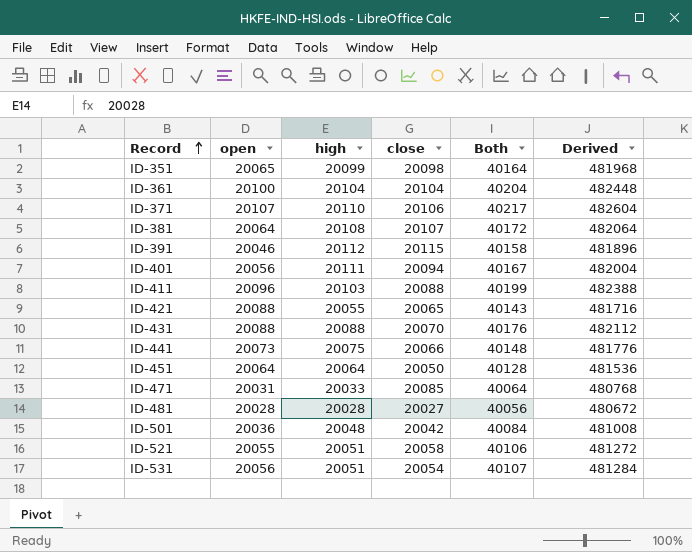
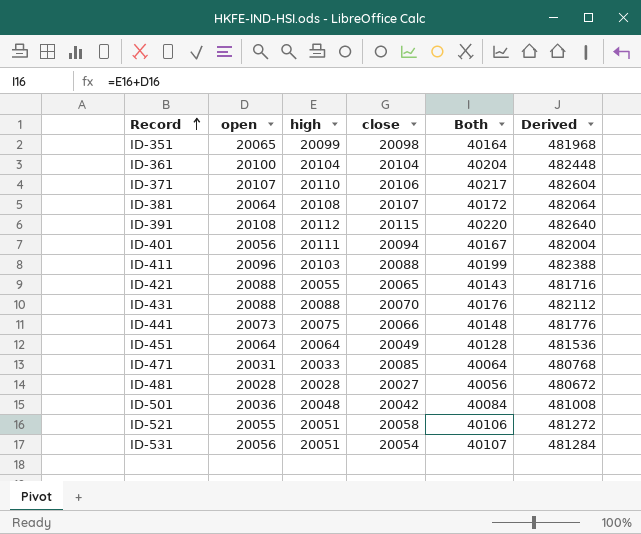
ID-391 | open: 20046 -> 20108
ID-391 | Both: 40158 -> 40220
ID-391 | Derived: 481896 -> 482640
ID-451 | close: 20050 -> 20049

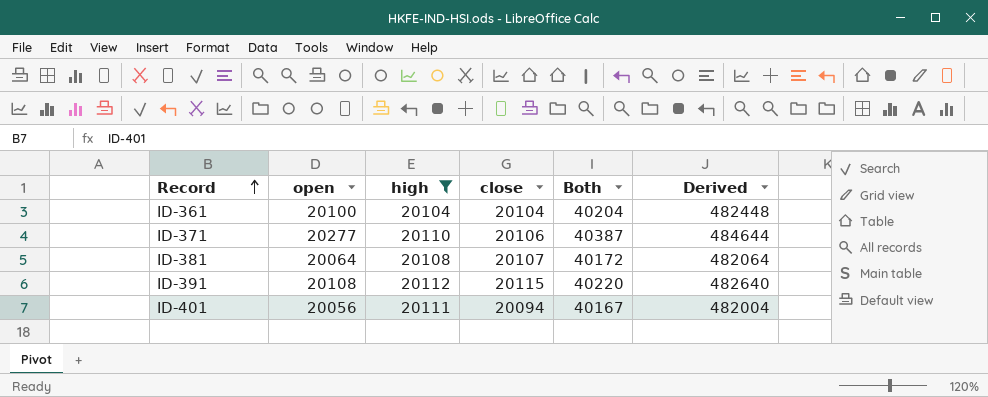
filter: none -> high >= 20104
ID-371 | open: 20107 -> 20277
ID-371 | Both: 40217 -> 40387
ID-371 | Derived: 482604 -> 484644

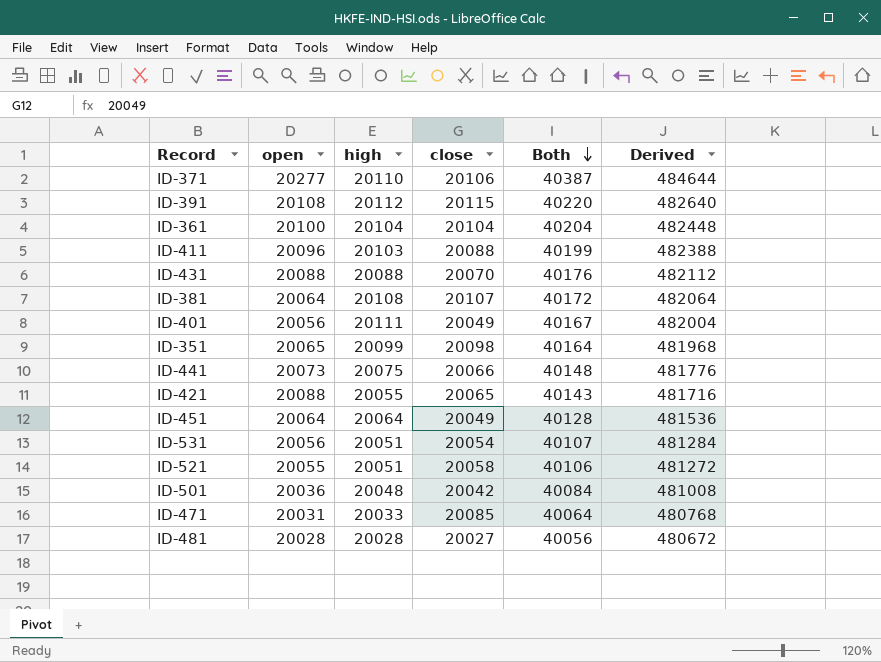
filter: high >= 20104 -> none
row order: Record ascending -> Both descending
ID-401 | close: 20094 -> 20049

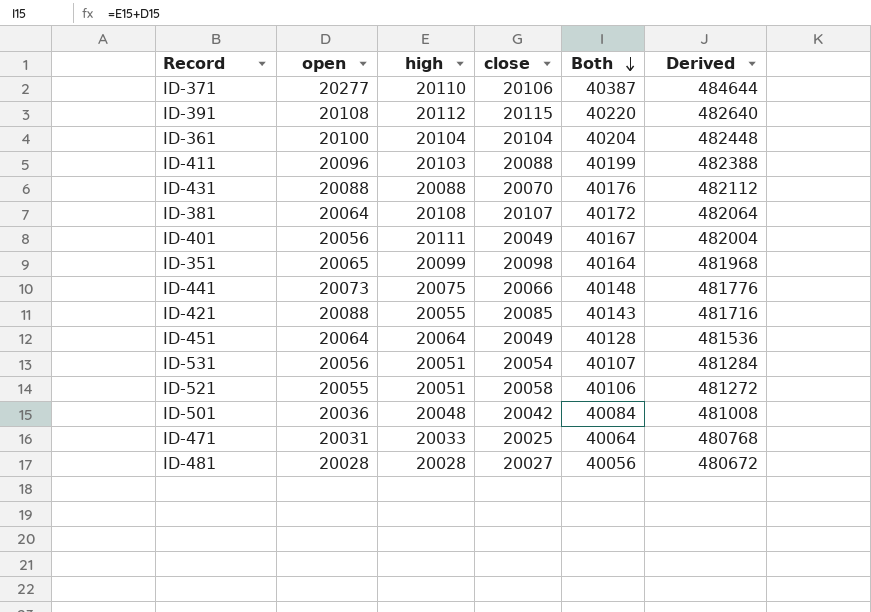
ID-421 | close: 20065 -> 20085
ID-471 | close: 20085 -> 20025

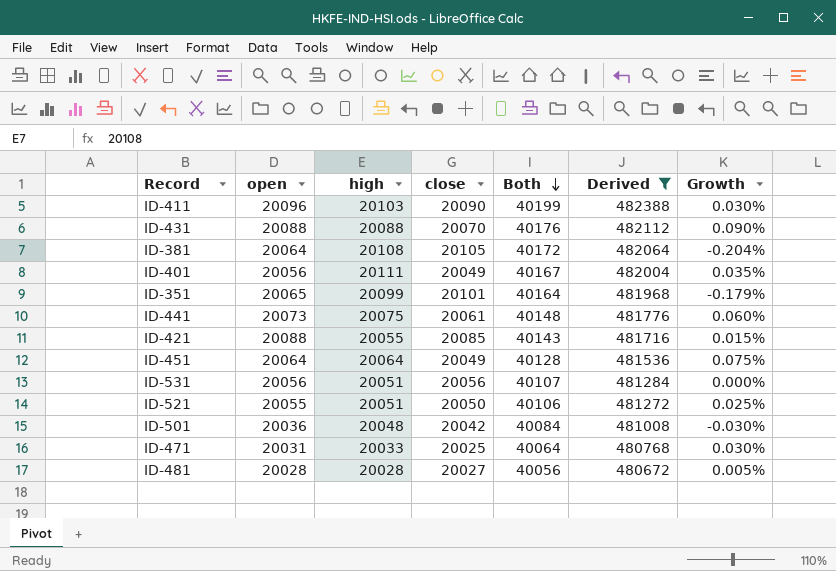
filter: none -> Derived <= 482388
column Growth | formula: none -> ([open] - [close]) / [close]
ID-411 | close: 20088 -> 20090
ID-381 | close: 20107 -> 20105
ID-351 | close: 20098 -> 20101
ID-441 | close: 20066 -> 20061
ID-531 | close: 20054 -> 20056
ID-521 | close: 20058 -> 20050

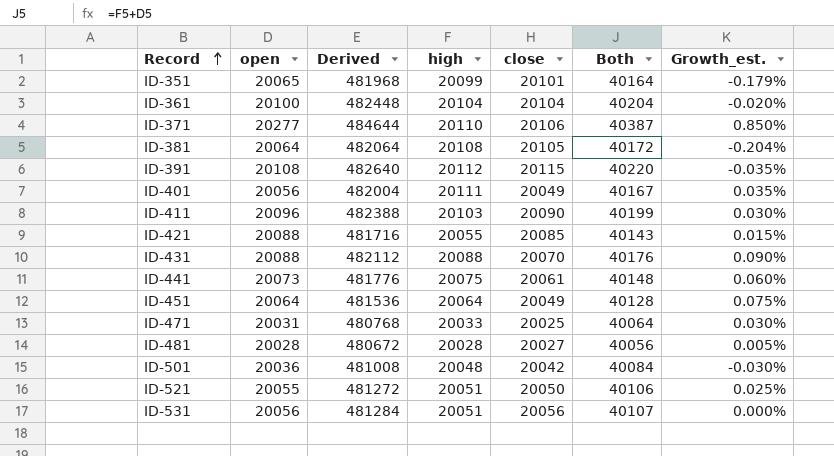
filter: Derived <= 482388 -> none
row order: Both descending -> Record ascending
column Derived | position: 6 -> 3
column name: Growth -> Growth_est.

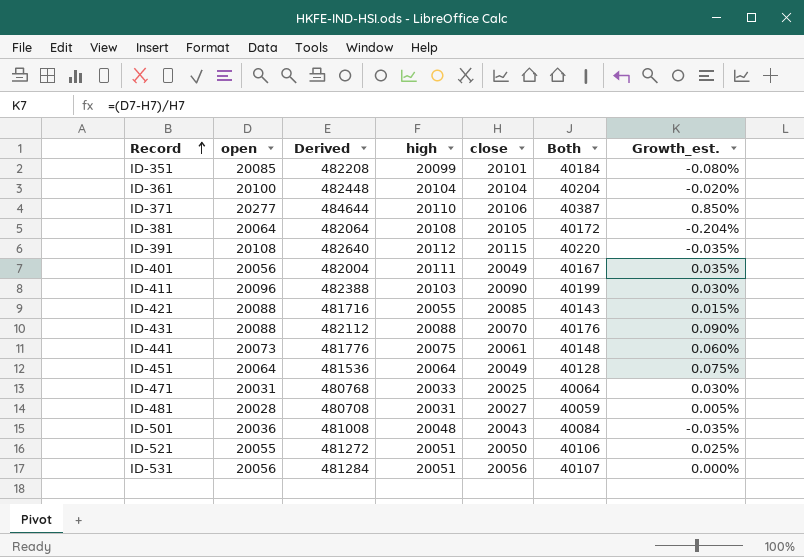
ID-351 | open: 20065 -> 20085
ID-351 | Derived: 481968 -> 482208
ID-351 | Both: 40164 -> 40184
ID-351 | Growth_est.: -0.179% -> -0.080%
ID-481 | Derived: 480672 -> 480708
ID-481 | high: 20028 -> 20031
ID-481 | Both: 40056 -> 40059
ID-501 | close: 20042 -> 20043
ID-501 | Growth_est.: -0.030% -> -0.035%

